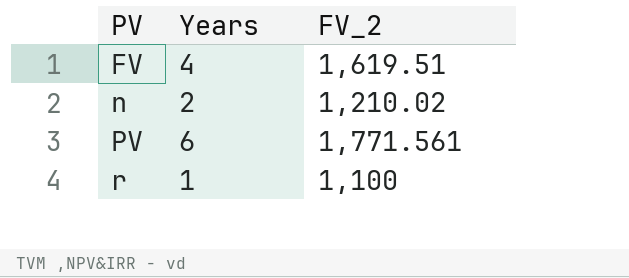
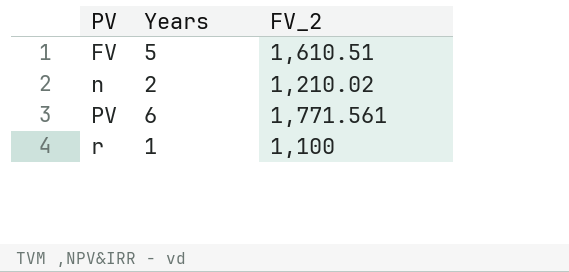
FV | Years: 4 -> 5
FV | FV_2: 1,619.51 -> 1,610.51

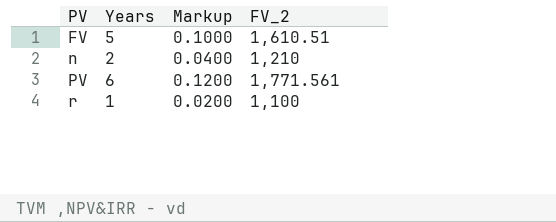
column Markup | formula: none -> [Years] * 0.02
n | FV_2: 1,210.02 -> 1,210

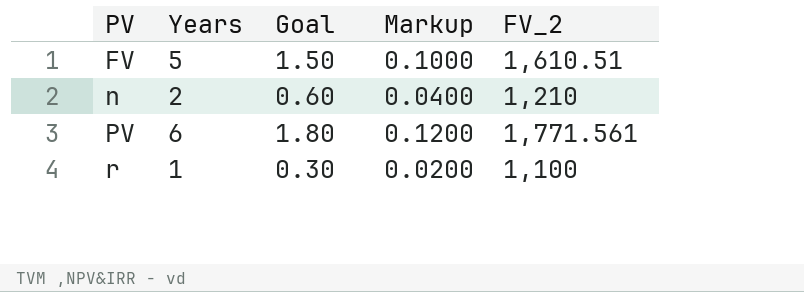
column Goal | formula: none -> [Years] * 0.3

